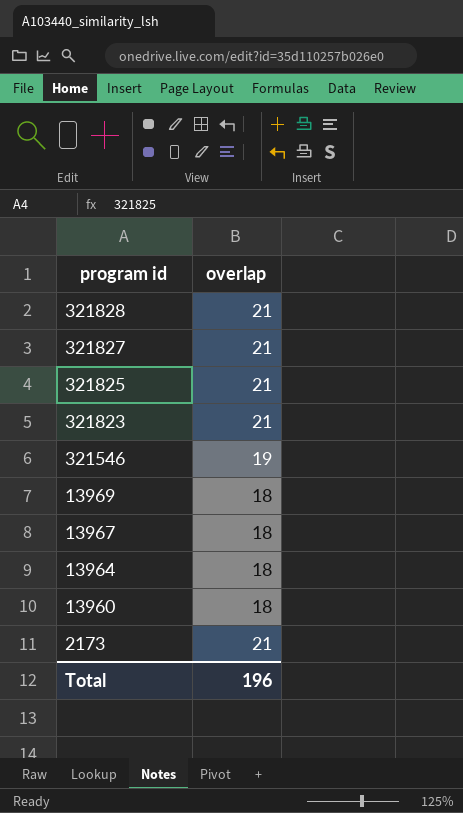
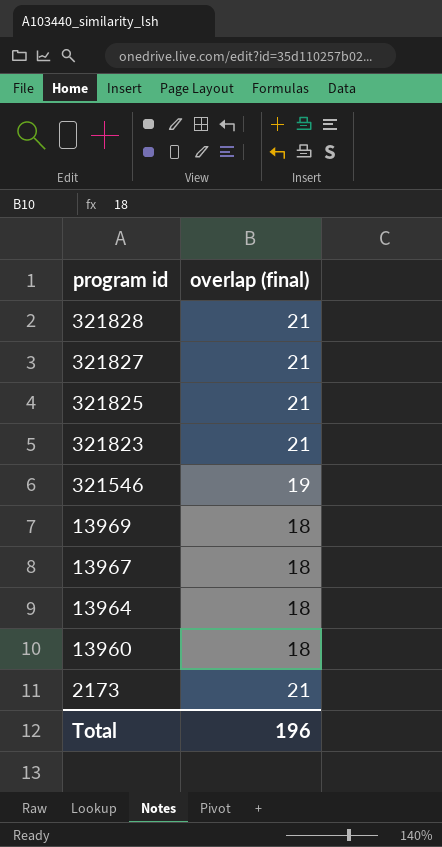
column name: overlap -> overlap (final)

